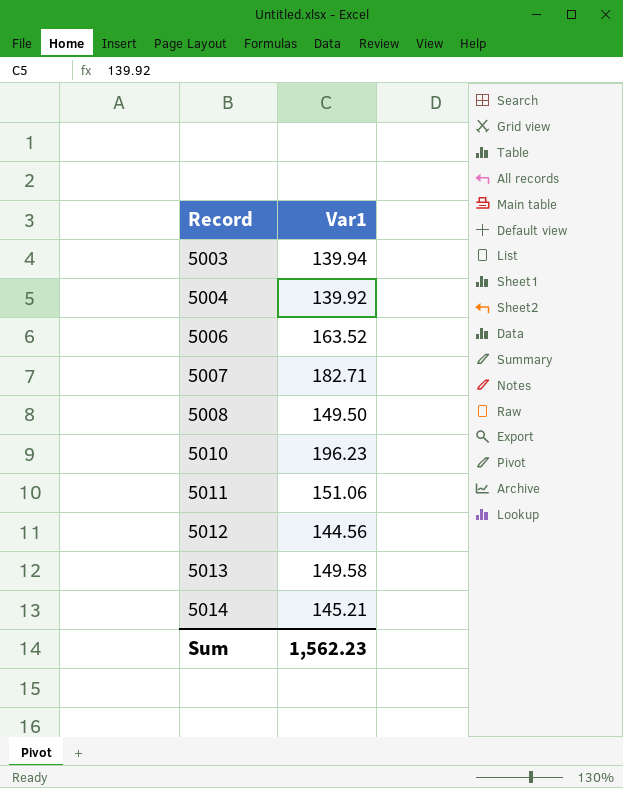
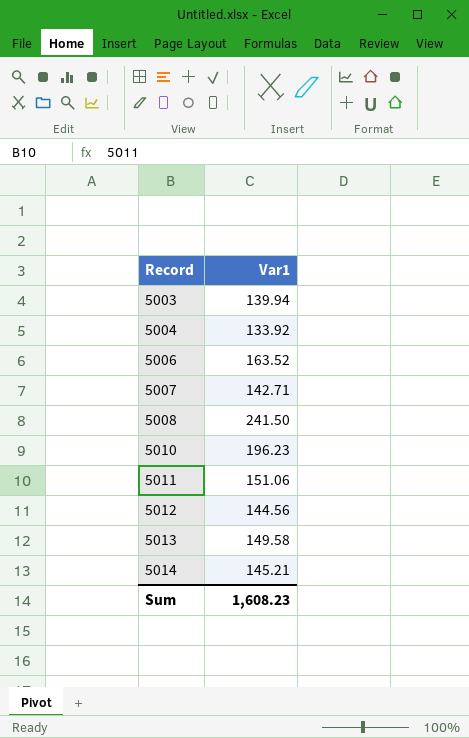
5004 | Var1: 139.92 -> 133.92
5007 | Var1: 182.71 -> 142.71
5008 | Var1: 149.50 -> 241.50
Sum | Var1: 1,562.23 -> 1,608.23

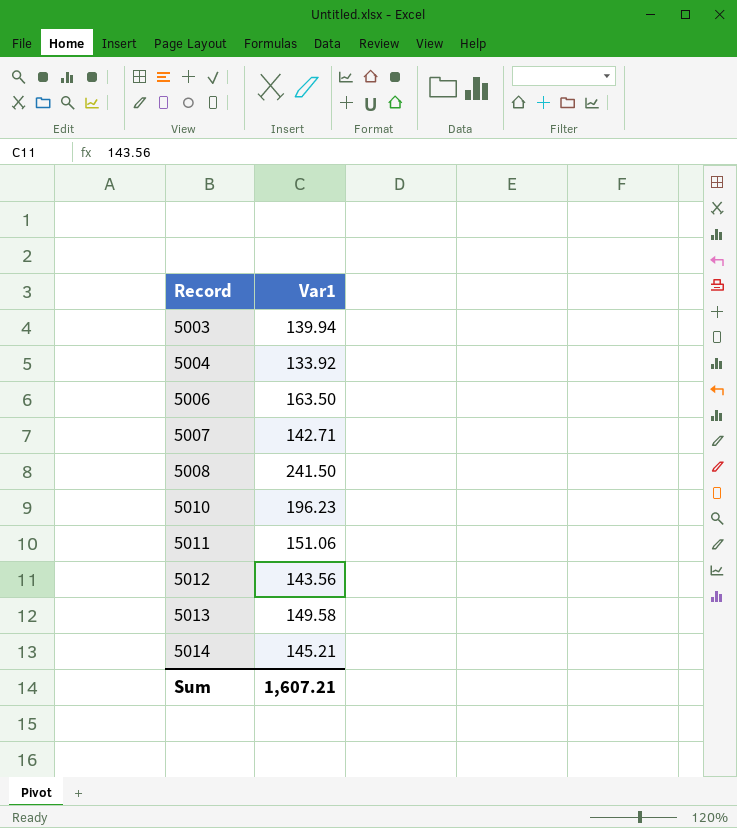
5006 | Var1: 163.52 -> 163.50
5012 | Var1: 144.56 -> 143.56
Sum | Var1: 1,608.23 -> 1,607.21

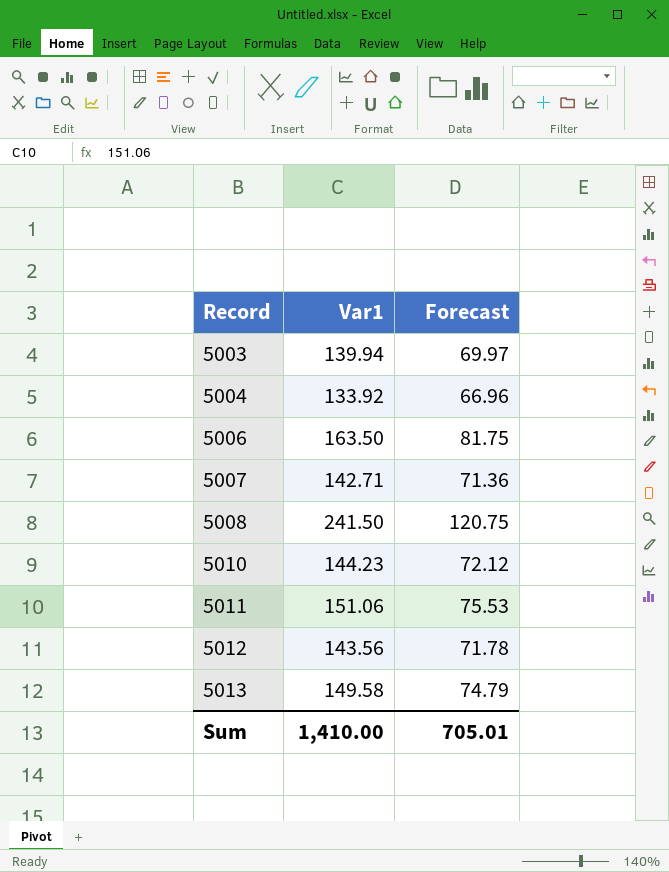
column Forecast | formula: none -> [Var1] * 0.5
row 5014: 145.21 -> none
5010 | Var1: 196.23 -> 144.23
Sum | Var1: 1,607.21 -> 1,410.00

